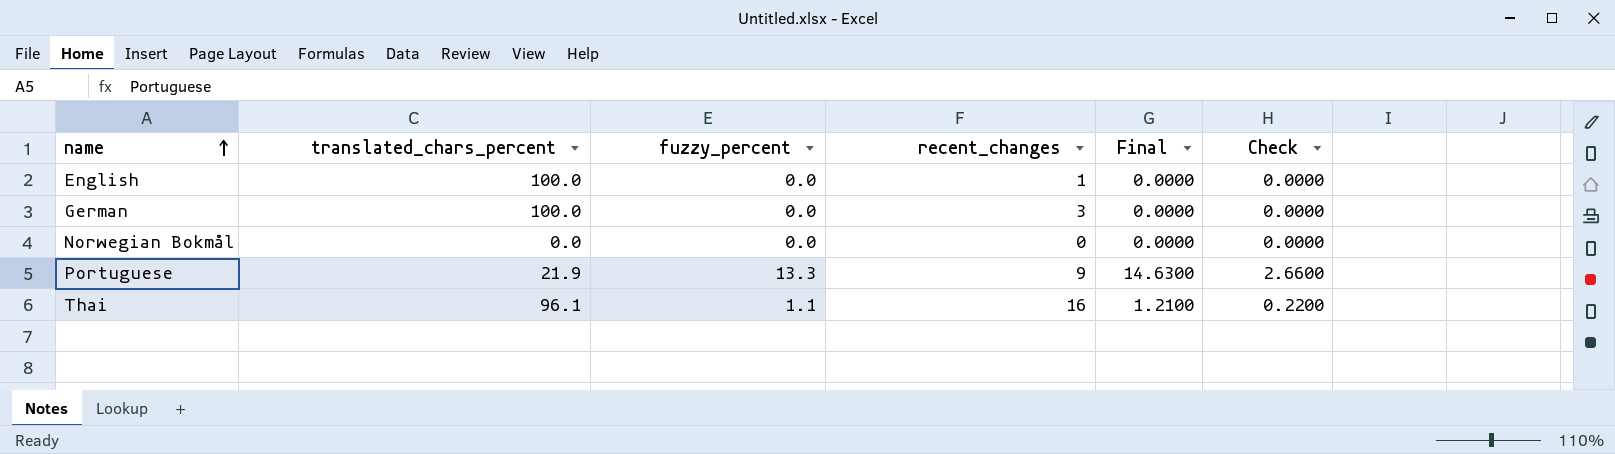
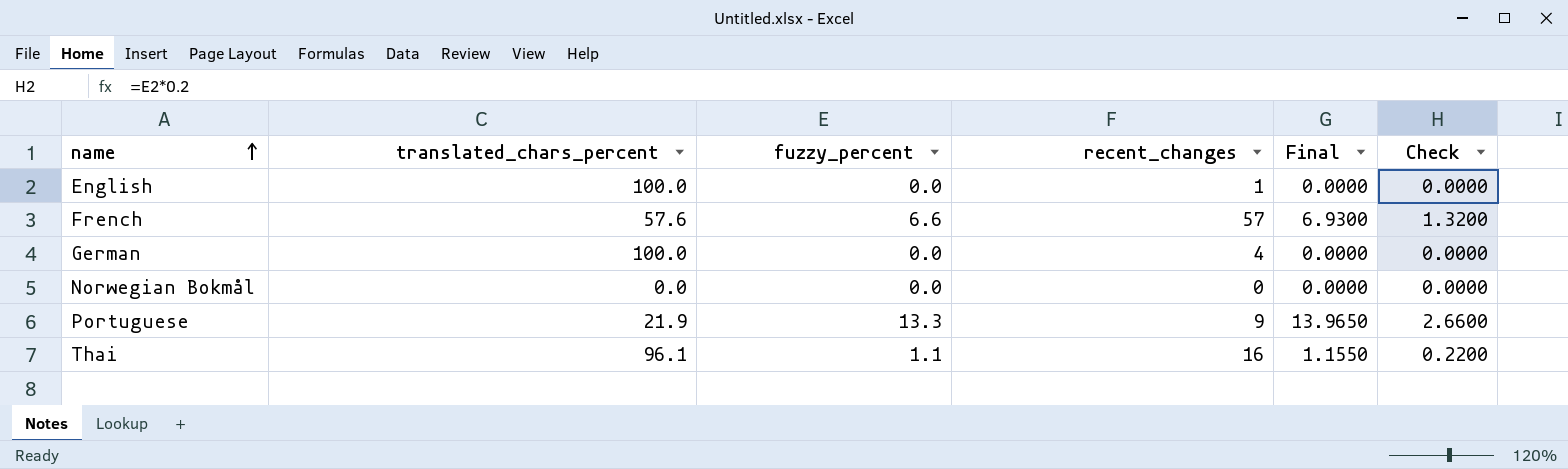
column Final | formula: [fuzzy_percent] * 1.1 -> [fuzzy_percent] * 1.05
row French: none -> 57.6 | 6.6 | 57 | 6.9300 | 1.3200
German | recent_changes: 3 -> 4

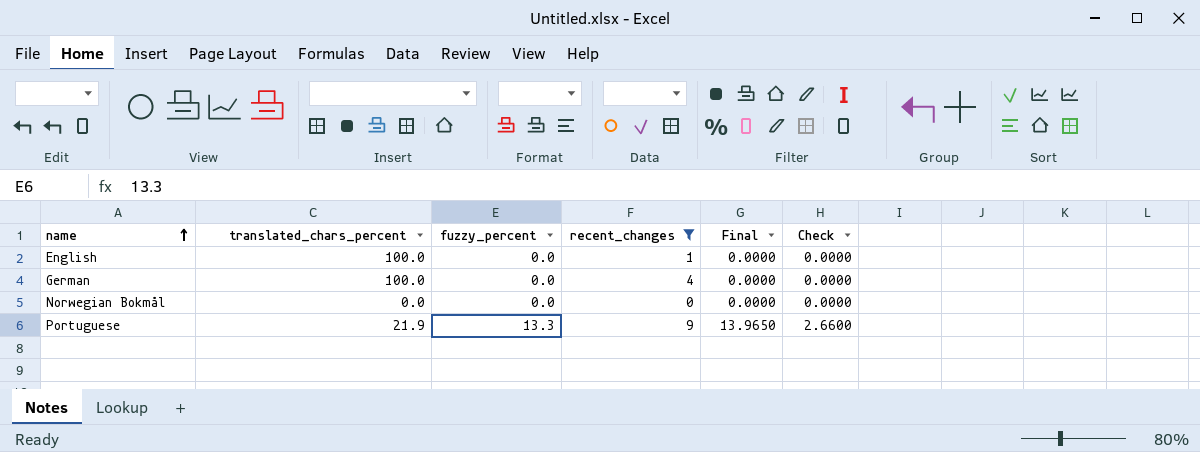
filter: none -> recent_changes <= 9

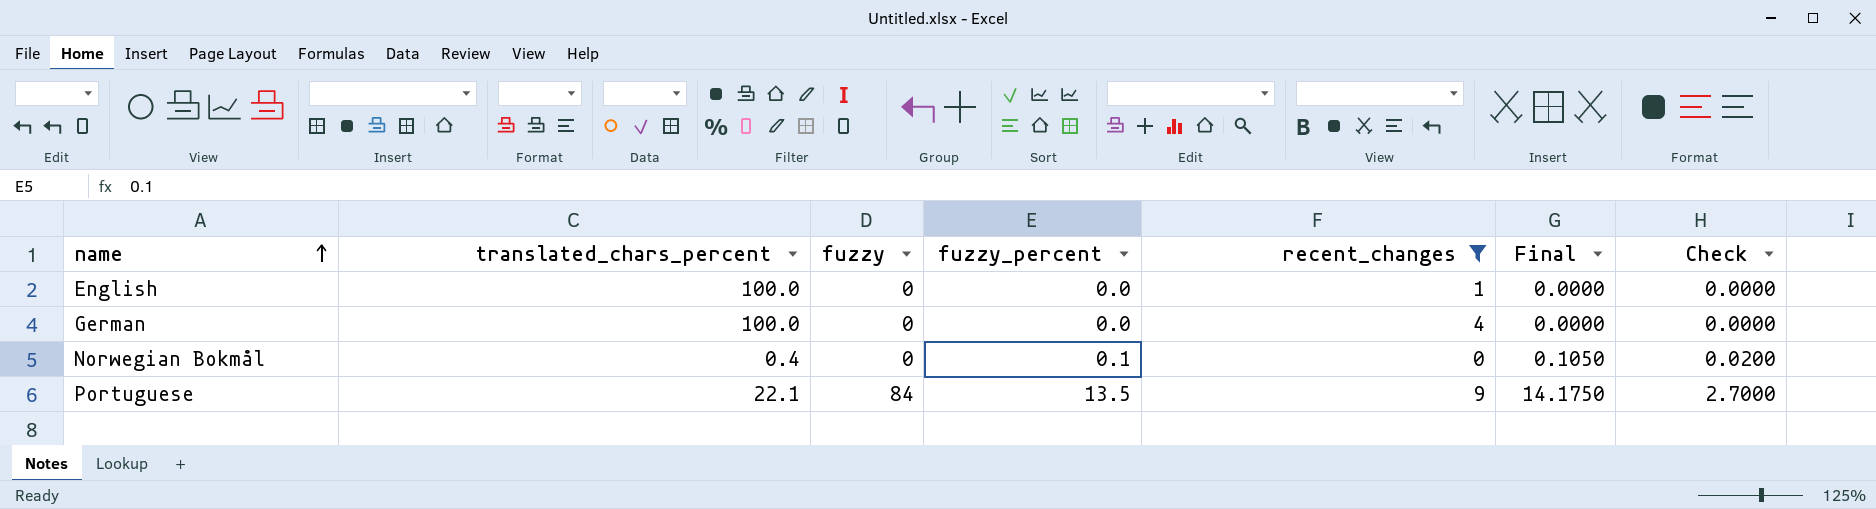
column fuzzy | position: none -> 3
Norwegian Bokmål | translated_chars_percent: 0.0 -> 0.4
Norwegian Bokmål | fuzzy_percent: 0.0 -> 0.1
Norwegian Bokmål | Final: 0.0000 -> 0.1050
Norwegian Bokmål | Check: 0.0000 -> 0.0200
Portuguese | translated_chars_percent: 21.9 -> 22.1
Portuguese | fuzzy_percent: 13.3 -> 13.5
Portuguese | Final: 13.9650 -> 14.1750
Portuguese | Check: 2.6600 -> 2.7000

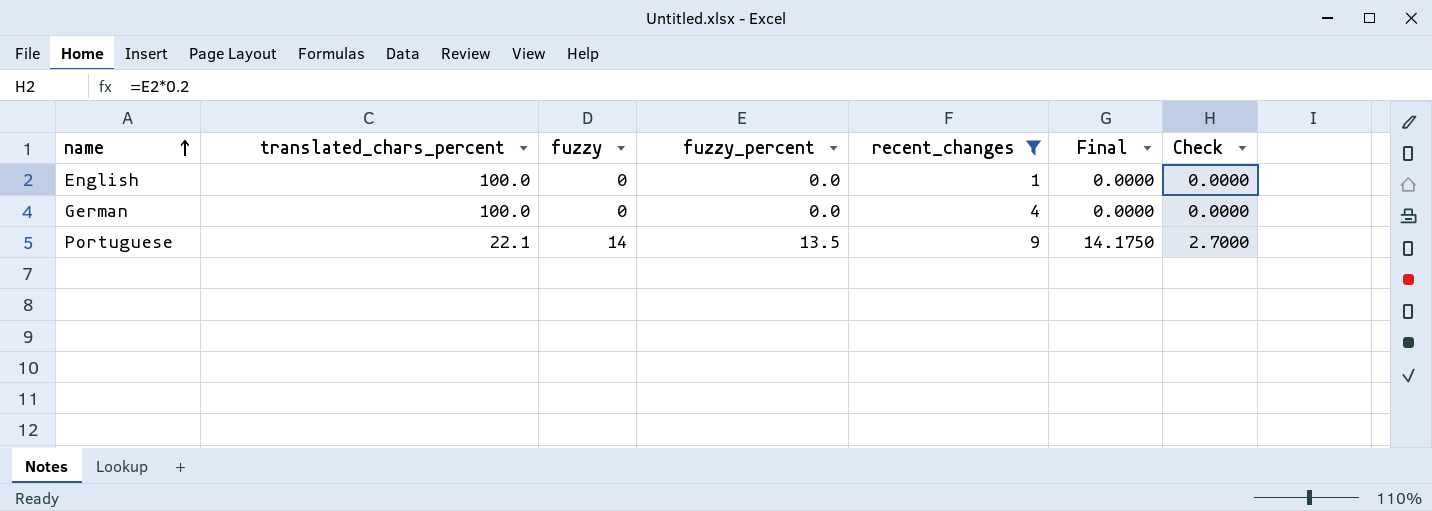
row Norwegian Bokmål: 0.4 | 0 | 0.1 | 0 | 0.1050 | 0.0200 -> none
Portuguese | fuzzy: 84 -> 14

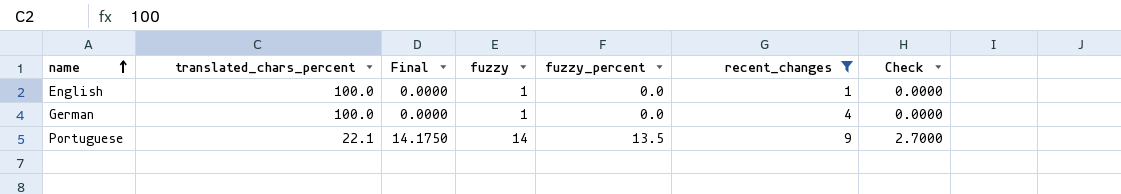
column Final | position: 6 -> 3
English | fuzzy: 0 -> 1
German | fuzzy: 0 -> 1

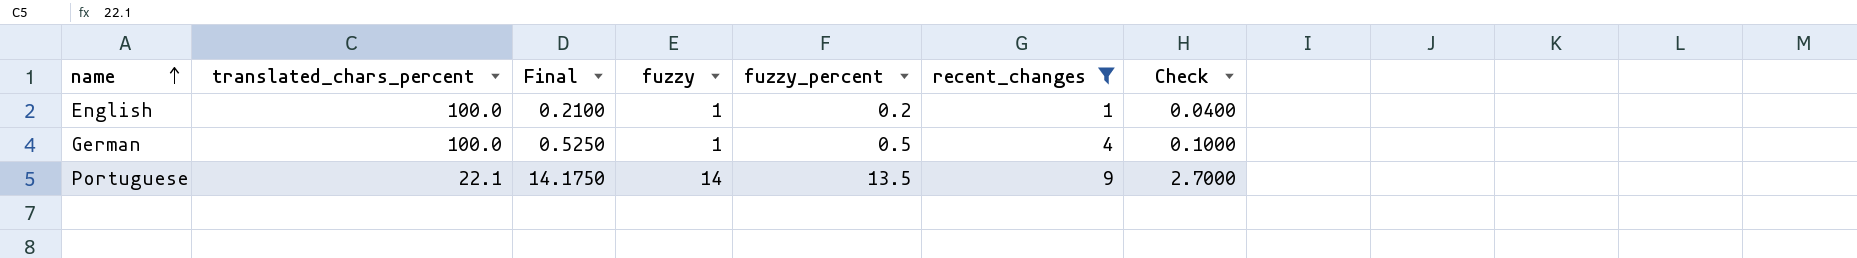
English | Final: 0.0000 -> 0.2100
English | fuzzy_percent: 0.0 -> 0.2
English | Check: 0.0000 -> 0.0400
German | Final: 0.0000 -> 0.5250
German | fuzzy_percent: 0.0 -> 0.5
German | Check: 0.0000 -> 0.1000

